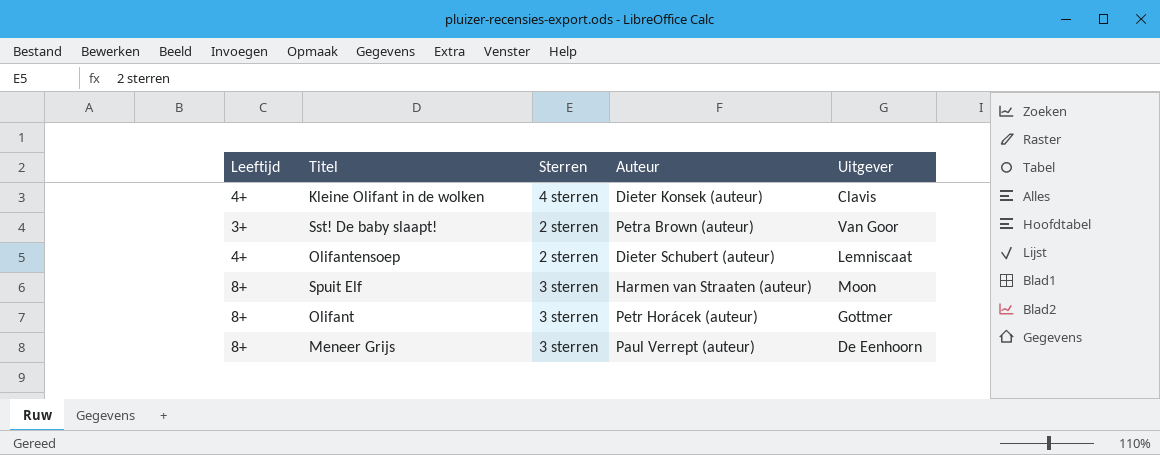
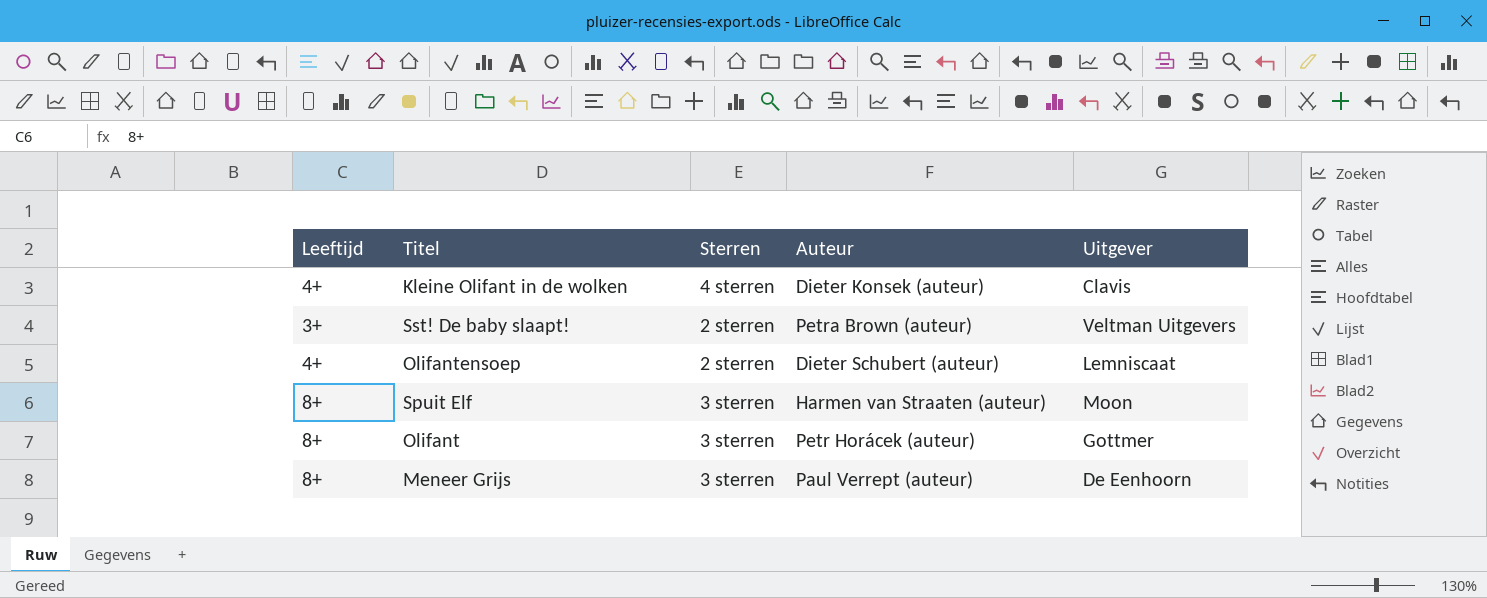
Sst! De baby slaapt! | Uitgever: Van Goor -> Veltman Uitgevers

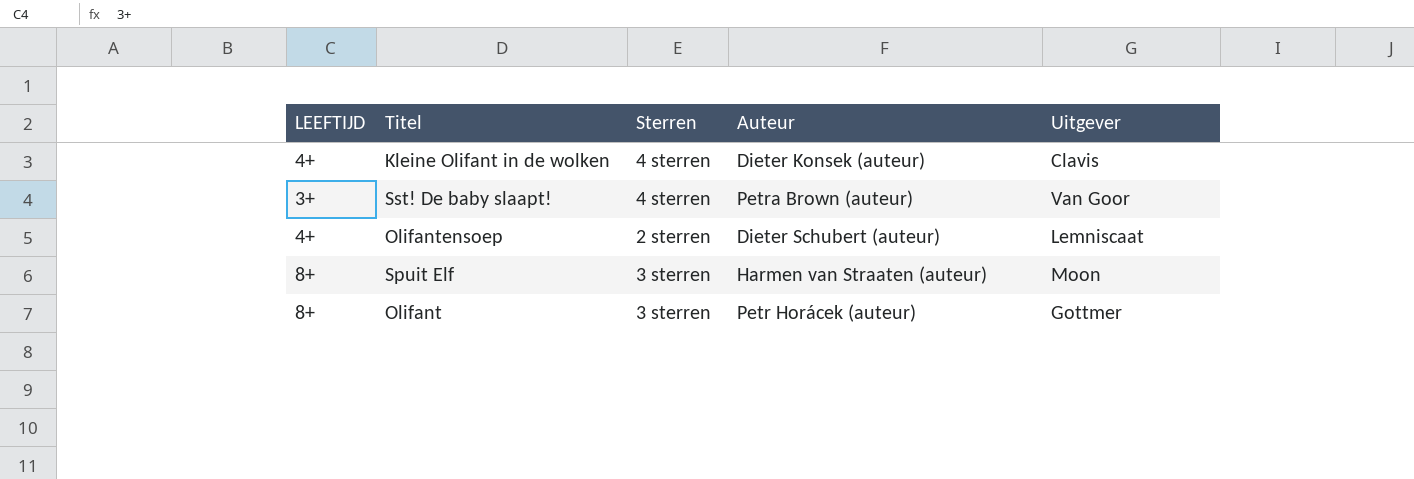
column name: Leeftijd -> LEEFTIJD
row Meneer Grijs: 8+ | 3 sterren | Paul Verrept (auteur) | De Eenhoorn -> none
Sst! De baby slaapt! | Sterren: 2 sterren -> 4 sterren
Sst! De baby slaapt! | Uitgever: Veltman Uitgevers -> Van Goor

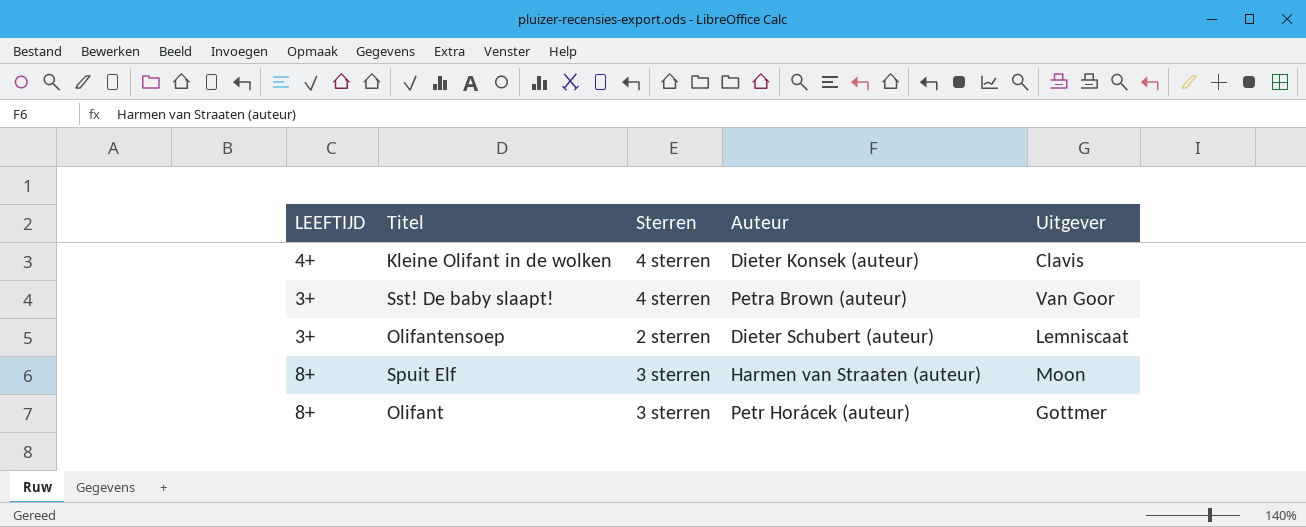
Olifantensoep | LEEFTIJD: 4+ -> 3+

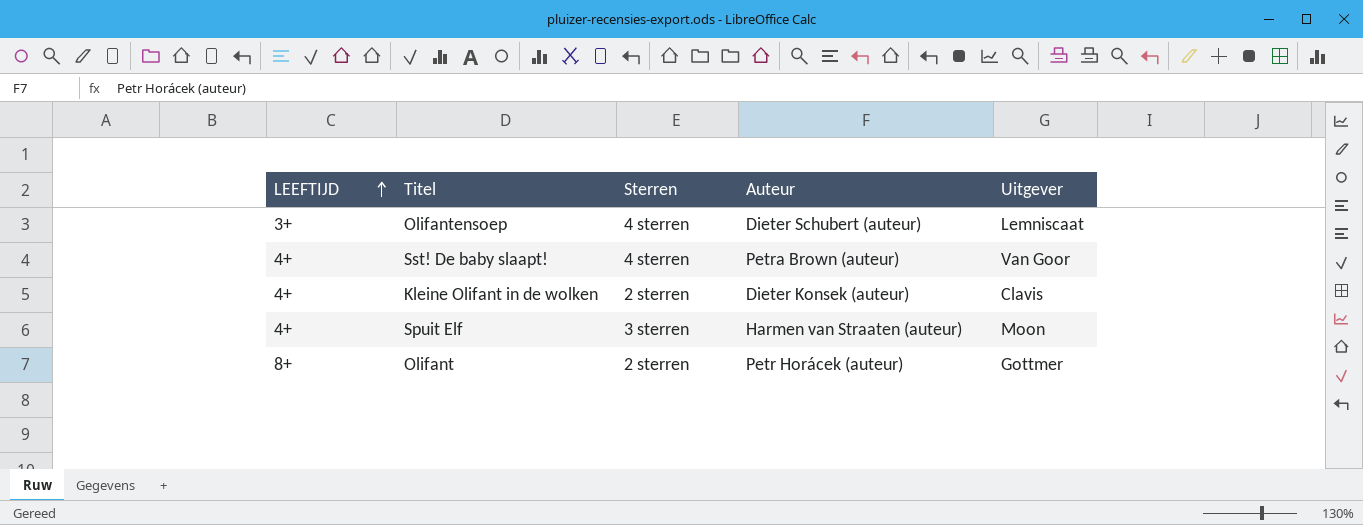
row order: none -> LEEFTIJD ascending
Olifantensoep | Sterren: 2 sterren -> 4 sterren
Sst! De baby slaapt! | LEEFTIJD: 3+ -> 4+
Kleine Olifant in de wolken | Sterren: 4 sterren -> 2 sterren
Spuit Elf | LEEFTIJD: 8+ -> 4+
Olifant | Sterren: 3 sterren -> 2 sterren

